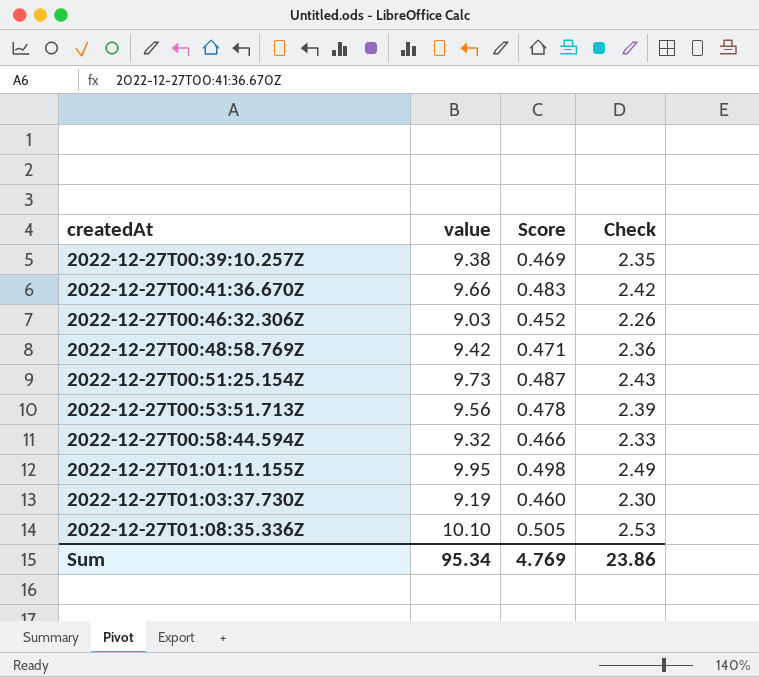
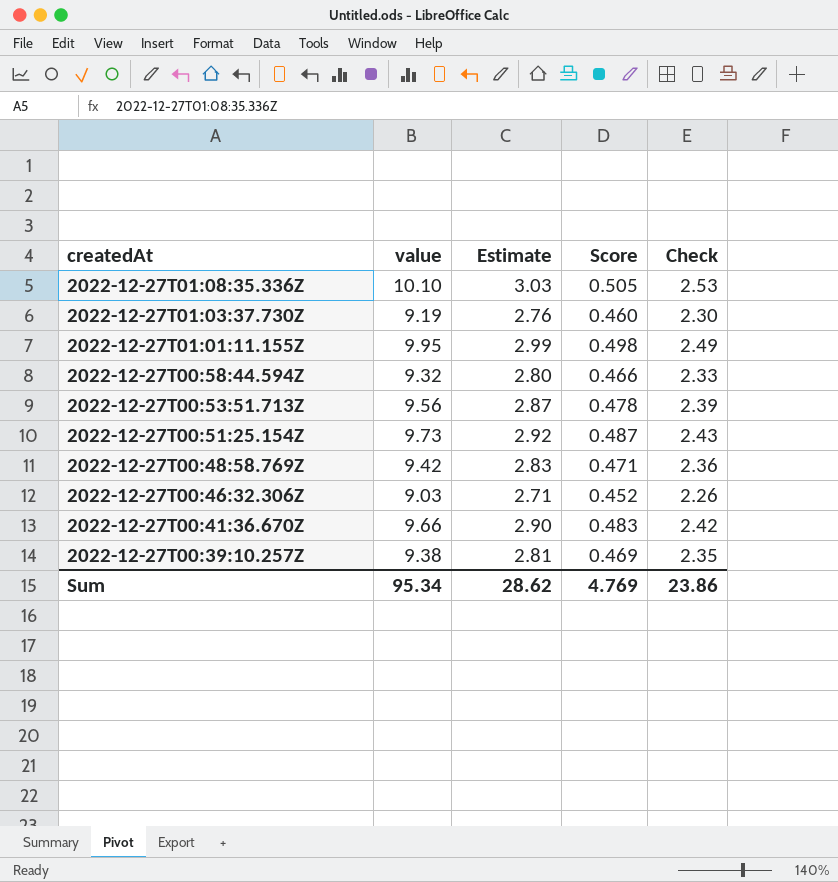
row order: createdAt ascending -> createdAt descending
column Estimate | formula: none -> [value] * 0.3

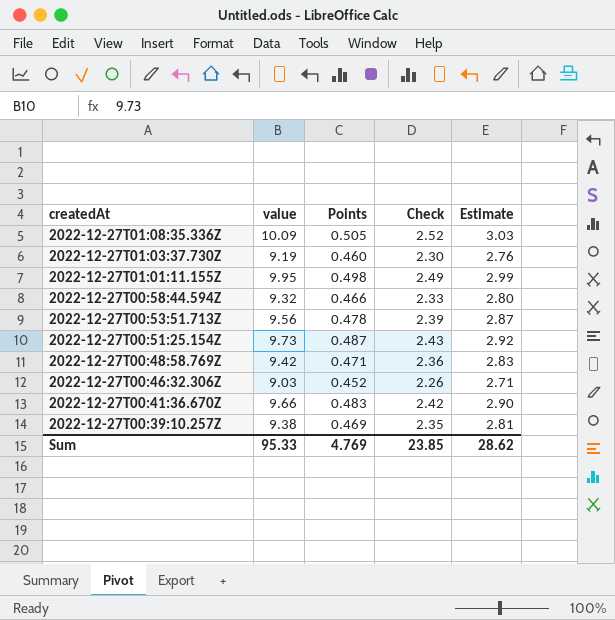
column name: Score -> Points
column Estimate | position: 3 -> 5
2022-12-27T01:08:35.336Z | value: 10.10 -> 10.09
2022-12-27T01:08:35.336Z | Check: 2.53 -> 2.52
Sum | value: 95.34 -> 95.33
Sum | Check: 23.86 -> 23.85

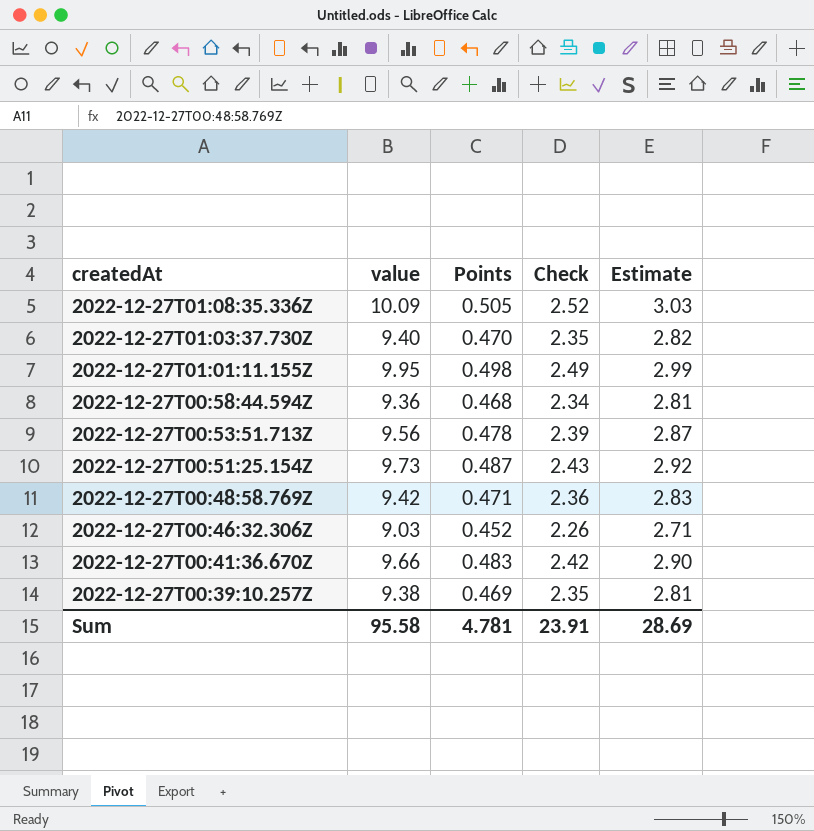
2022-12-27T01:03:37.730Z | value: 9.19 -> 9.40
2022-12-27T01:03:37.730Z | Points: 0.460 -> 0.470
2022-12-27T01:03:37.730Z | Check: 2.30 -> 2.35
2022-12-27T01:03:37.730Z | Estimate: 2.76 -> 2.82
2022-12-27T00:58:44.594Z | value: 9.32 -> 9.36
2022-12-27T00:58:44.594Z | Points: 0.466 -> 0.468
2022-12-27T00:58:44.594Z | Check: 2.33 -> 2.34
2022-12-27T00:58:44.594Z | Estimate: 2.80 -> 2.81
Sum | value: 95.33 -> 95.58
Sum | Points: 4.769 -> 4.781
Sum | Check: 23.85 -> 23.91
Sum | Estimate: 28.62 -> 28.69

